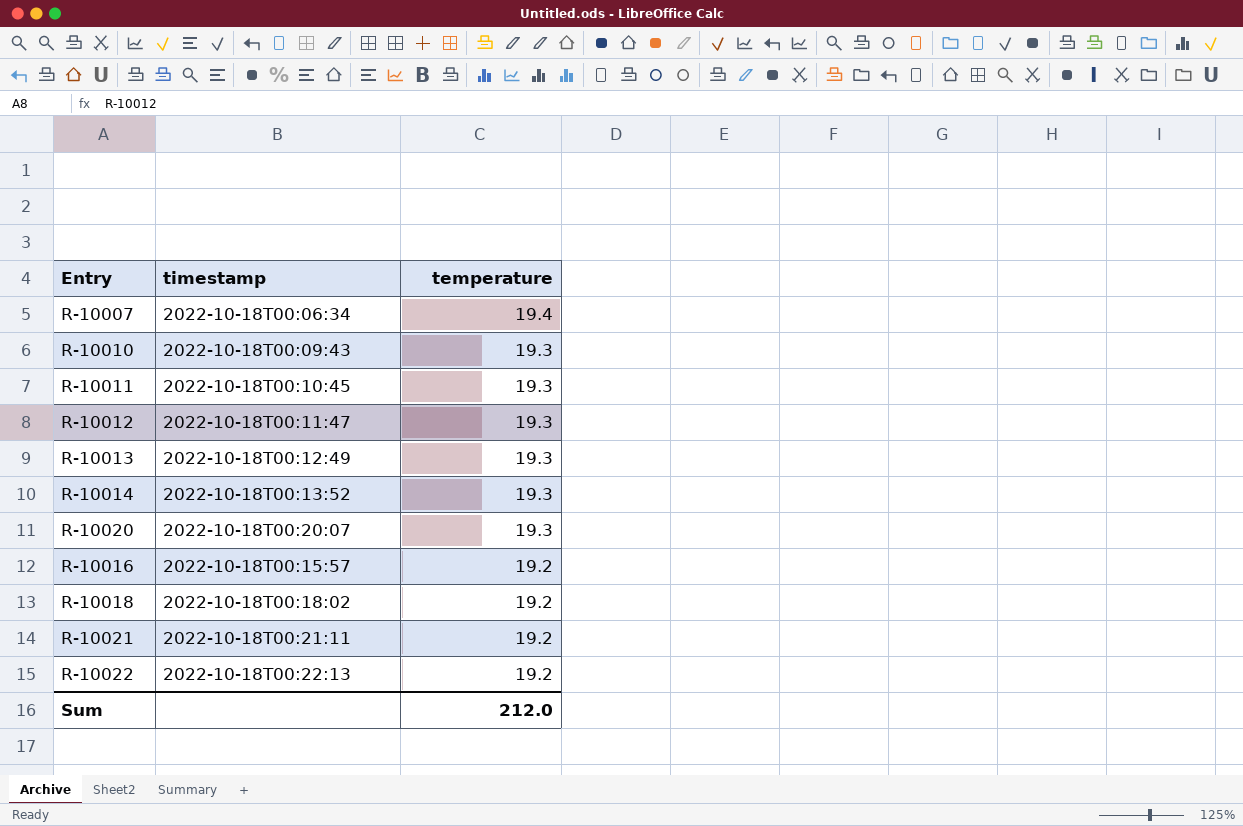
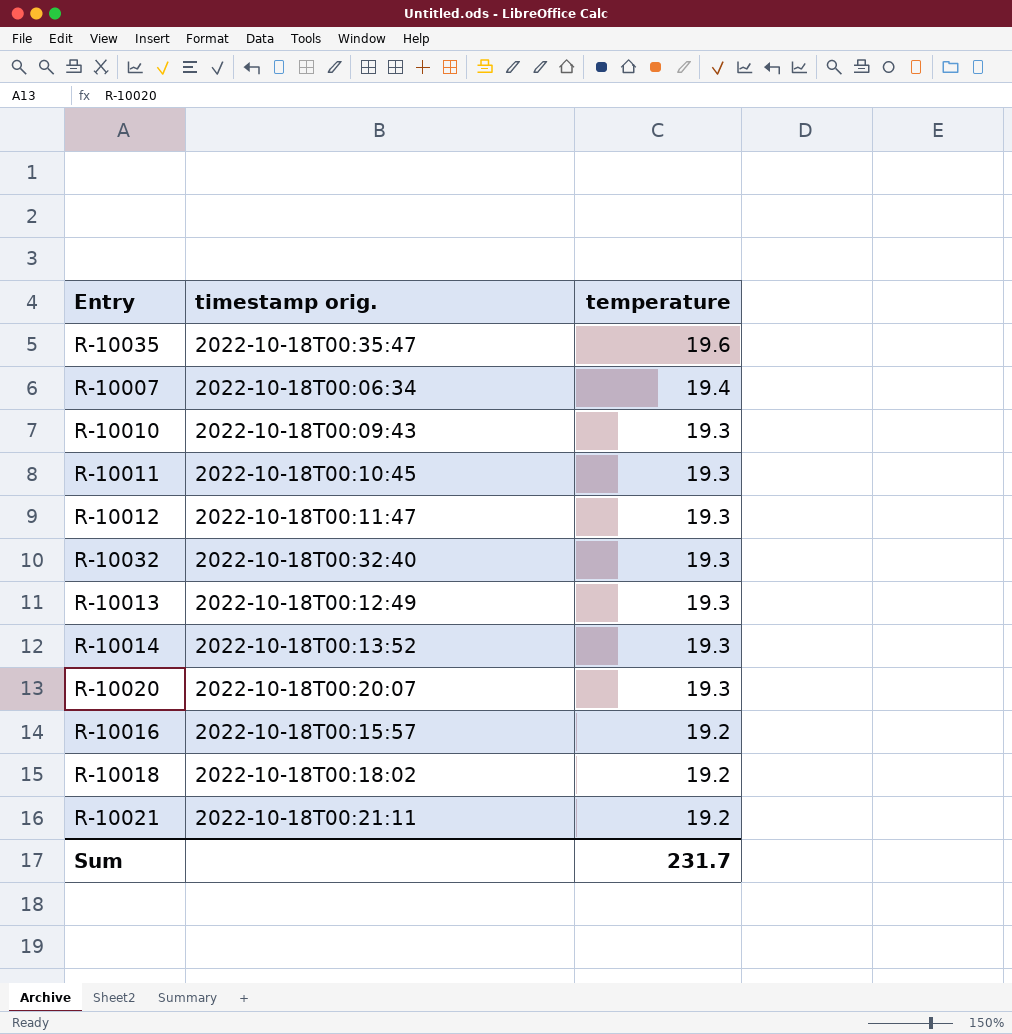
column name: timestamp -> timestamp orig.
row R-10022: 2022-10-18T00:22:13 | 19.2 -> none
row R-10035: none -> 2022-10-18T00:35:47 | 19.6
row R-10032: none -> 2022-10-18T00:32:40 | 19.3
Sum | temperature: 212.0 -> 231.7

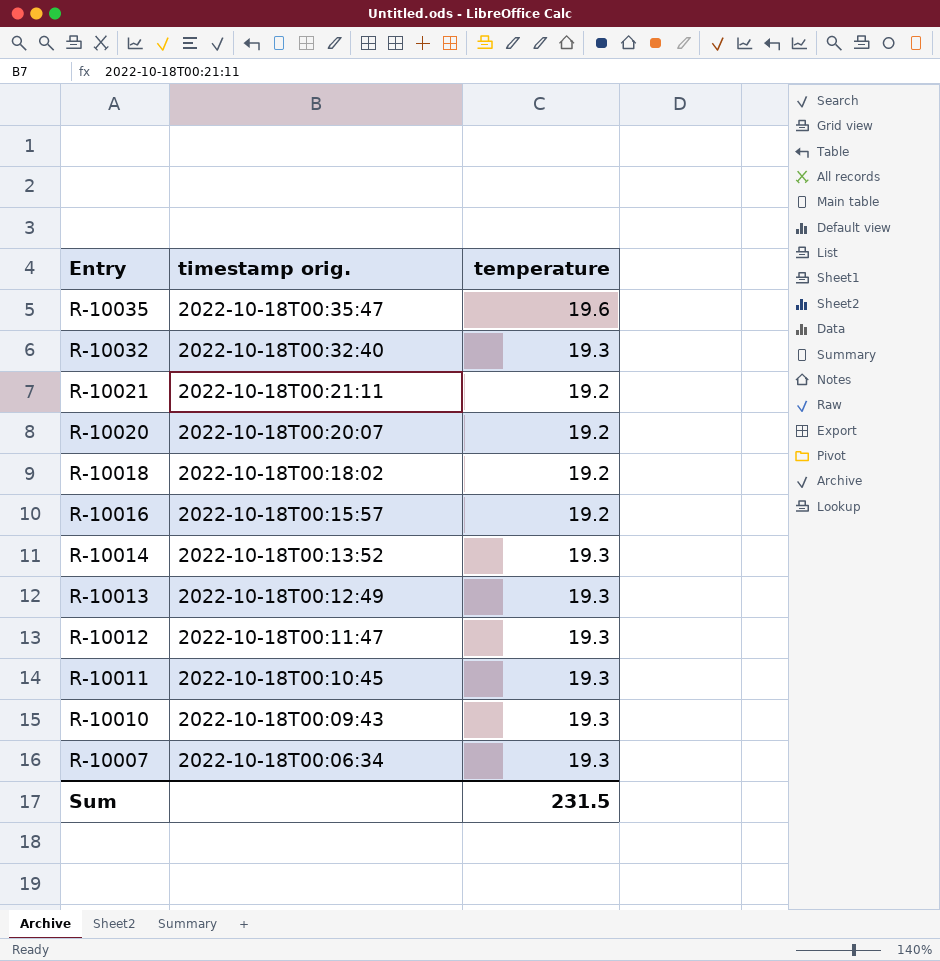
row order: temperature descending -> Entry descending
R-10020 | temperature: 19.3 -> 19.2
R-10007 | temperature: 19.4 -> 19.3
Sum | temperature: 231.7 -> 231.5

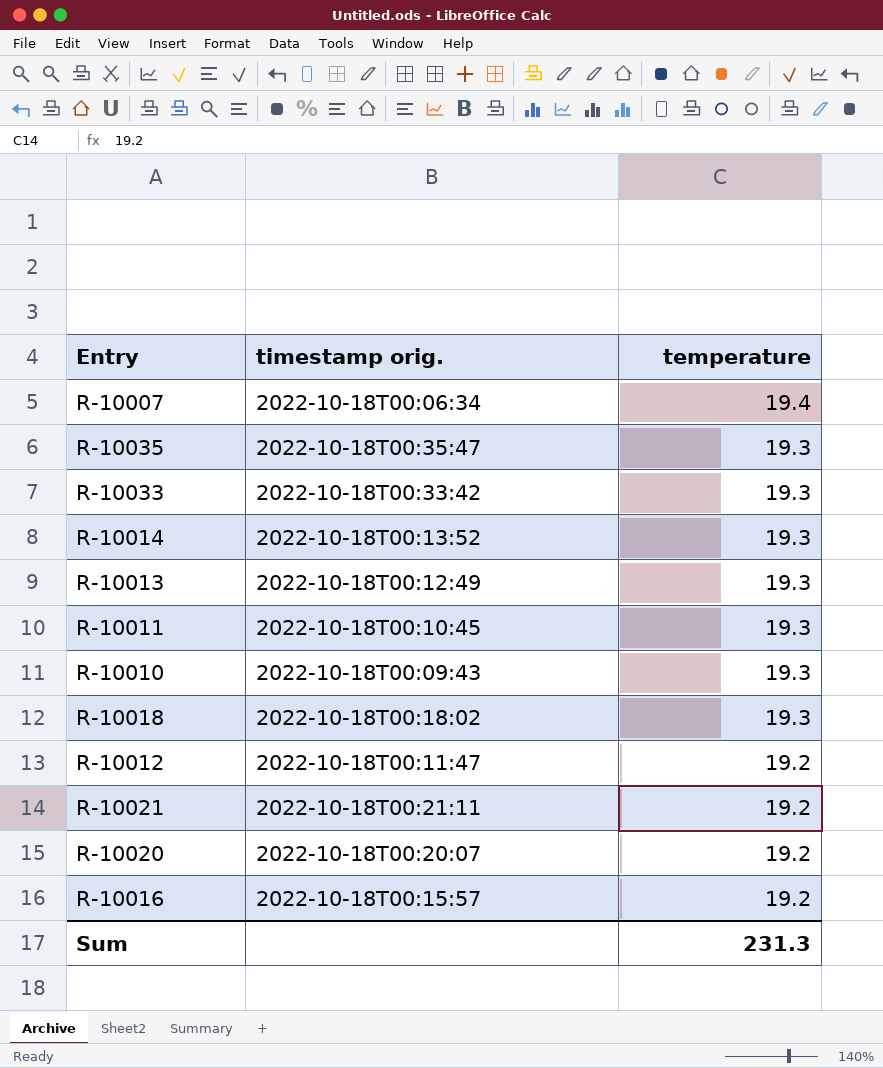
row order: Entry descending -> temperature descending
row R-10032: 2022-10-18T00:32:40 | 19.3 -> none
R-10007 | temperature: 19.3 -> 19.4
R-10035 | temperature: 19.6 -> 19.3
row R-10033: none -> 2022-10-18T00:33:42 | 19.3
R-10018 | temperature: 19.2 -> 19.3
R-10012 | temperature: 19.3 -> 19.2
Sum | temperature: 231.5 -> 231.3

